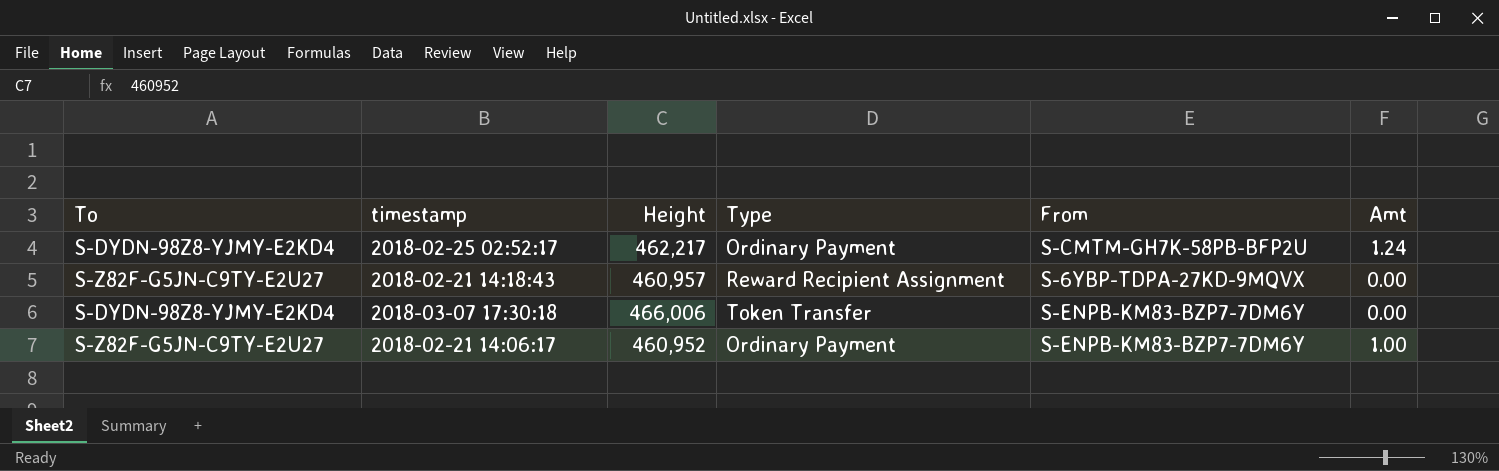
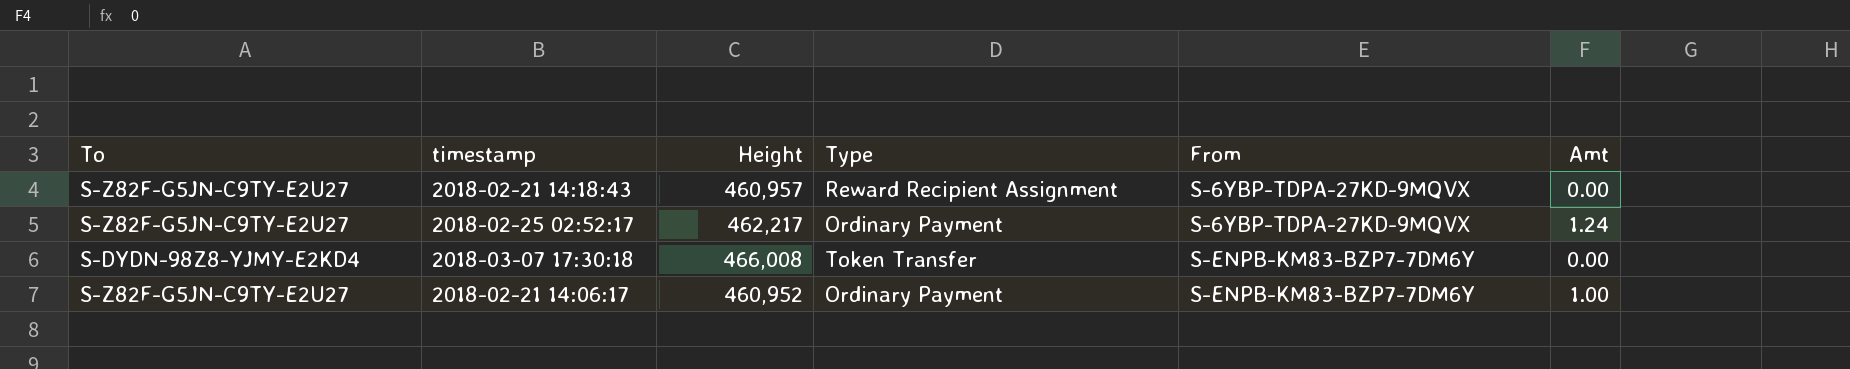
row order: none -> From ascending
2018-02-25 02:52:17 | To: S-DYDN-98Z8-YJMY-E2KD4 -> S-Z82F-G5JN-C9TY-E2U27
2018-02-25 02:52:17 | From: S-CMTM-GH7K-58PB-BFP2U -> S-6YBP-TDPA-27KD-9MQVX
2018-03-07 17:30:18 | Height: 466,006 -> 466,008

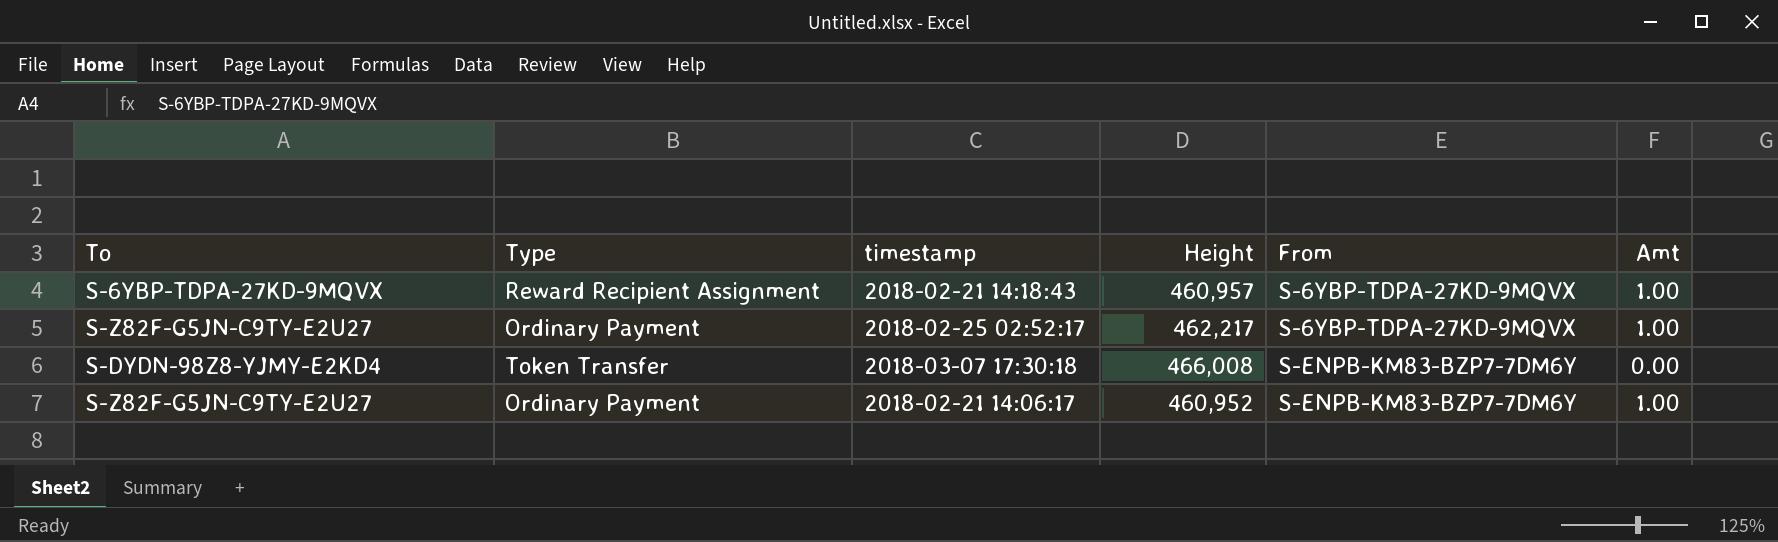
column Type | position: 4 -> 2
2018-02-21 14:18:43 | To: S-Z82F-G5JN-C9TY-E2U27 -> S-6YBP-TDPA-27KD-9MQVX
2018-02-21 14:18:43 | Amt: 0.00 -> 1.00
2018-02-25 02:52:17 | Amt: 1.24 -> 1.00

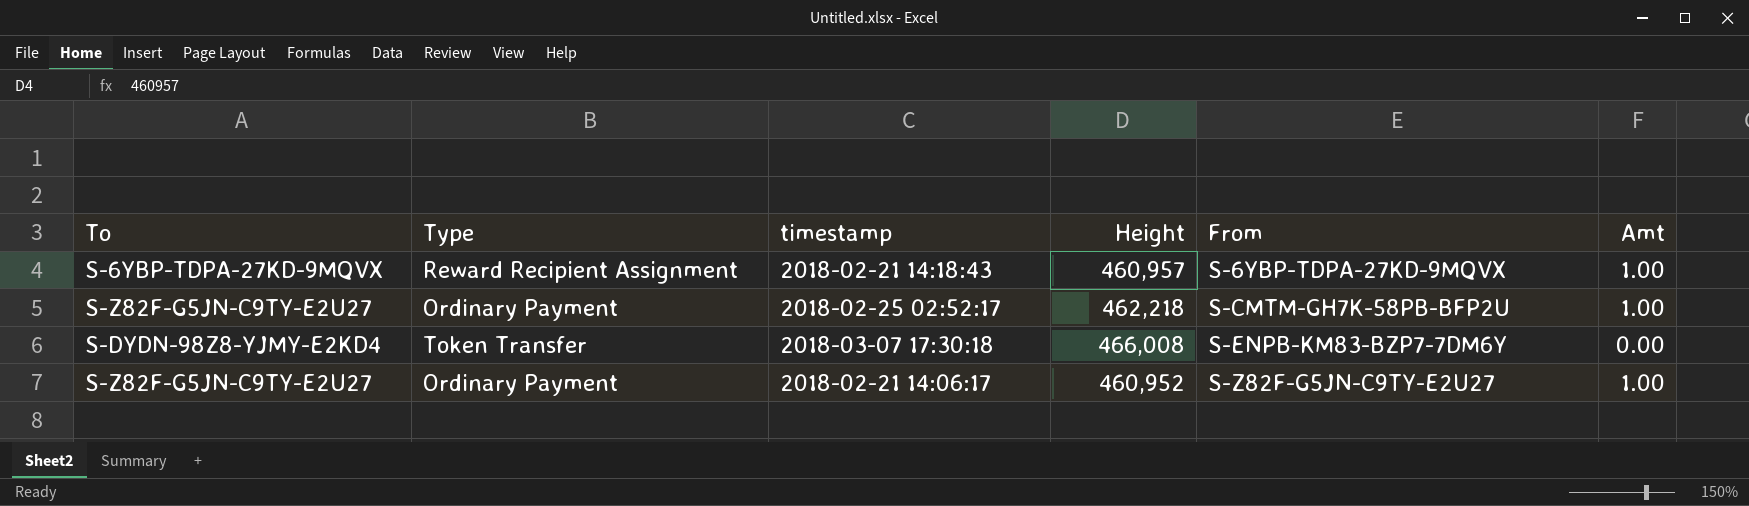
2018-02-25 02:52:17 | Height: 462,217 -> 462,218
2018-02-25 02:52:17 | From: S-6YBP-TDPA-27KD-9MQVX -> S-CMTM-GH7K-58PB-BFP2U
2018-02-21 14:06:17 | From: S-ENPB-KM83-BZP7-7DM6Y -> S-Z82F-G5JN-C9TY-E2U27

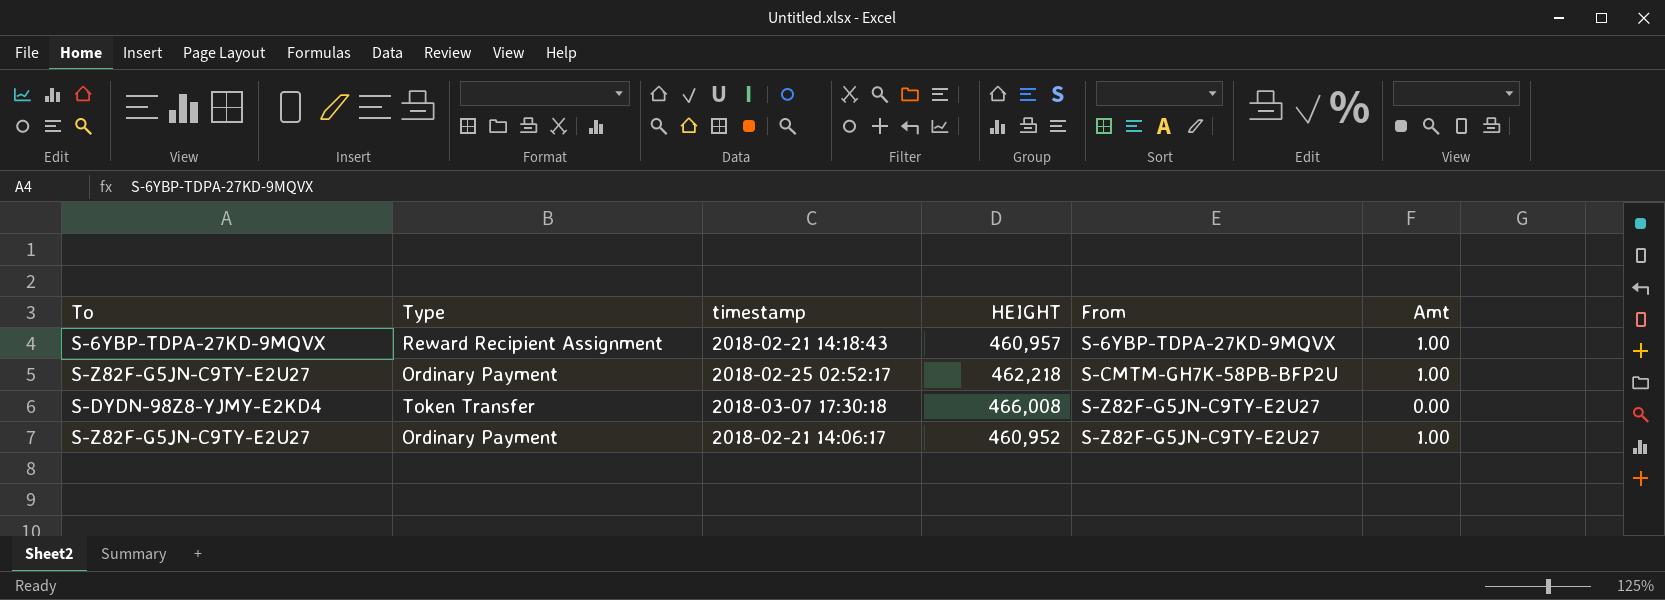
column name: Height -> HEIGHT
2018-03-07 17:30:18 | From: S-ENPB-KM83-BZP7-7DM6Y -> S-Z82F-G5JN-C9TY-E2U27

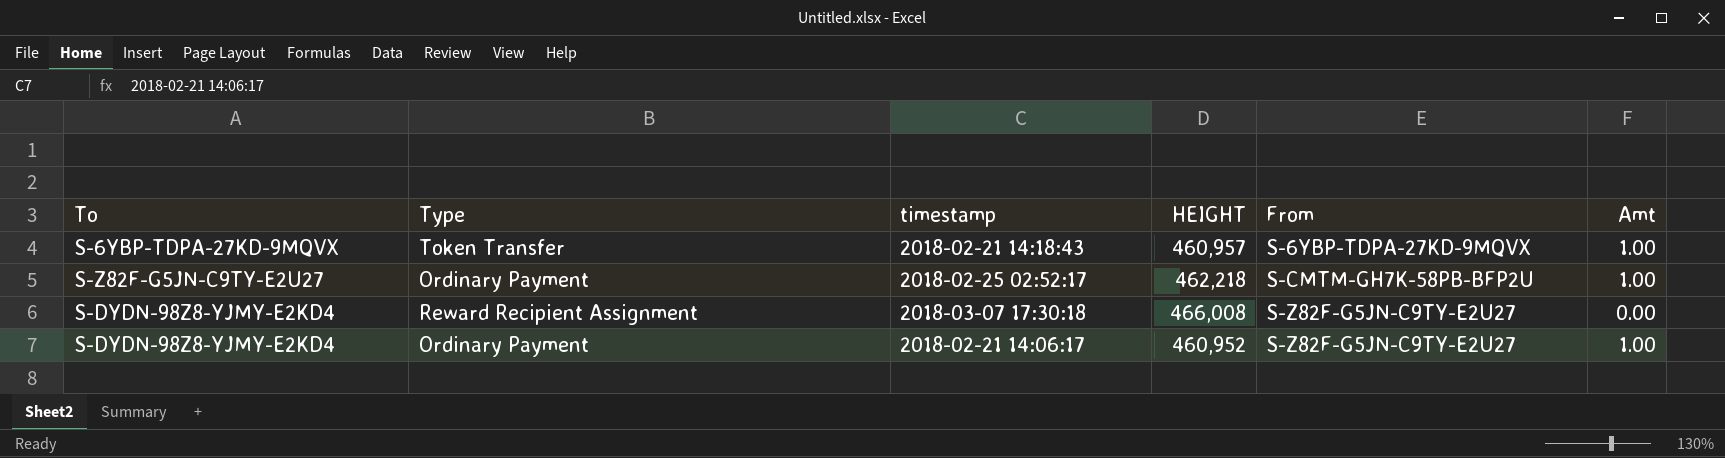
2018-02-21 14:18:43 | Type: Reward Recipient Assignment -> Token Transfer
2018-03-07 17:30:18 | Type: Token Transfer -> Reward Recipient Assignment
2018-02-21 14:06:17 | To: S-Z82F-G5JN-C9TY-E2U27 -> S-DYDN-98Z8-YJMY-E2KD4

